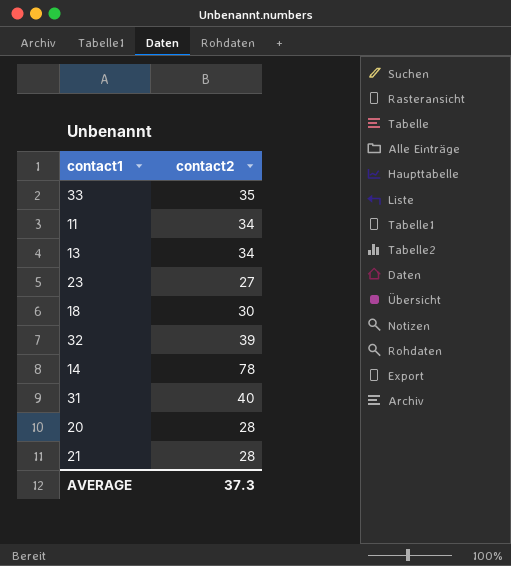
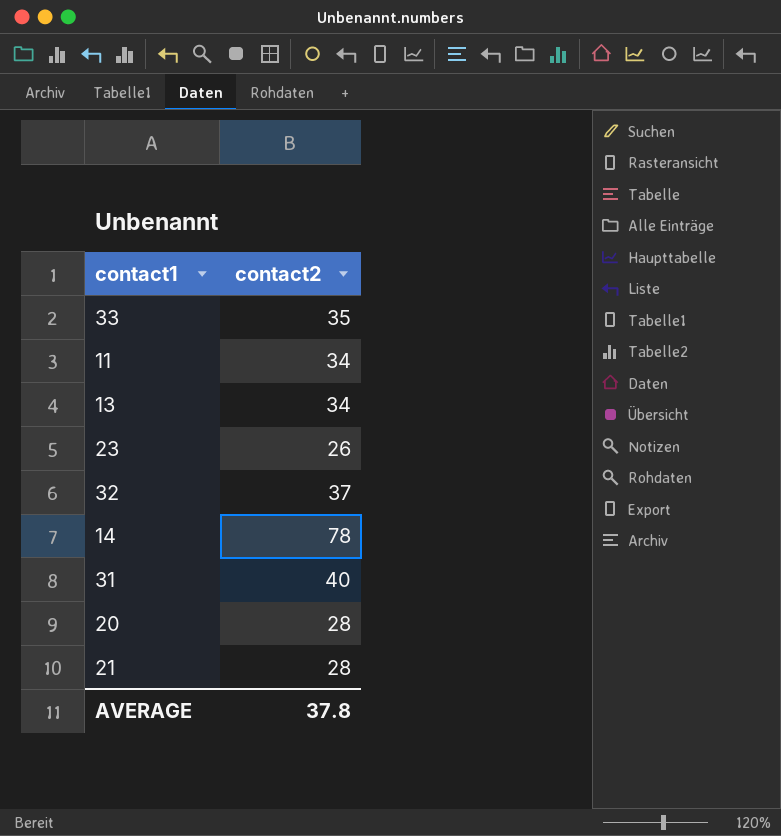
row 18: 30 -> none
23 | contact2: 27 -> 26
32 | contact2: 39 -> 37
AVERAGE | contact2: 37.3 -> 37.8

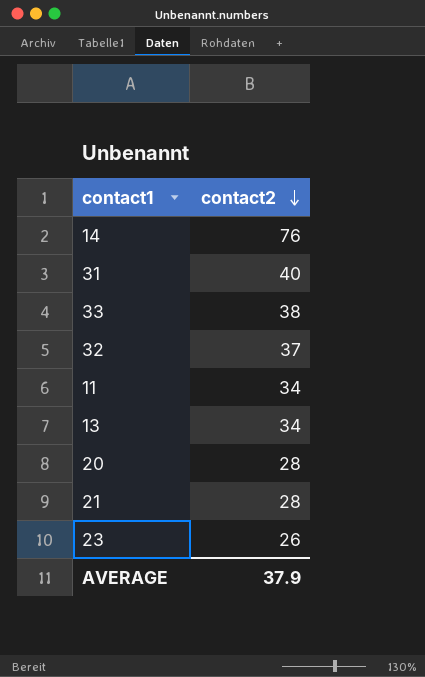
row order: none -> contact2 descending
14 | contact2: 78 -> 76
33 | contact2: 35 -> 38
AVERAGE | contact2: 37.8 -> 37.9

